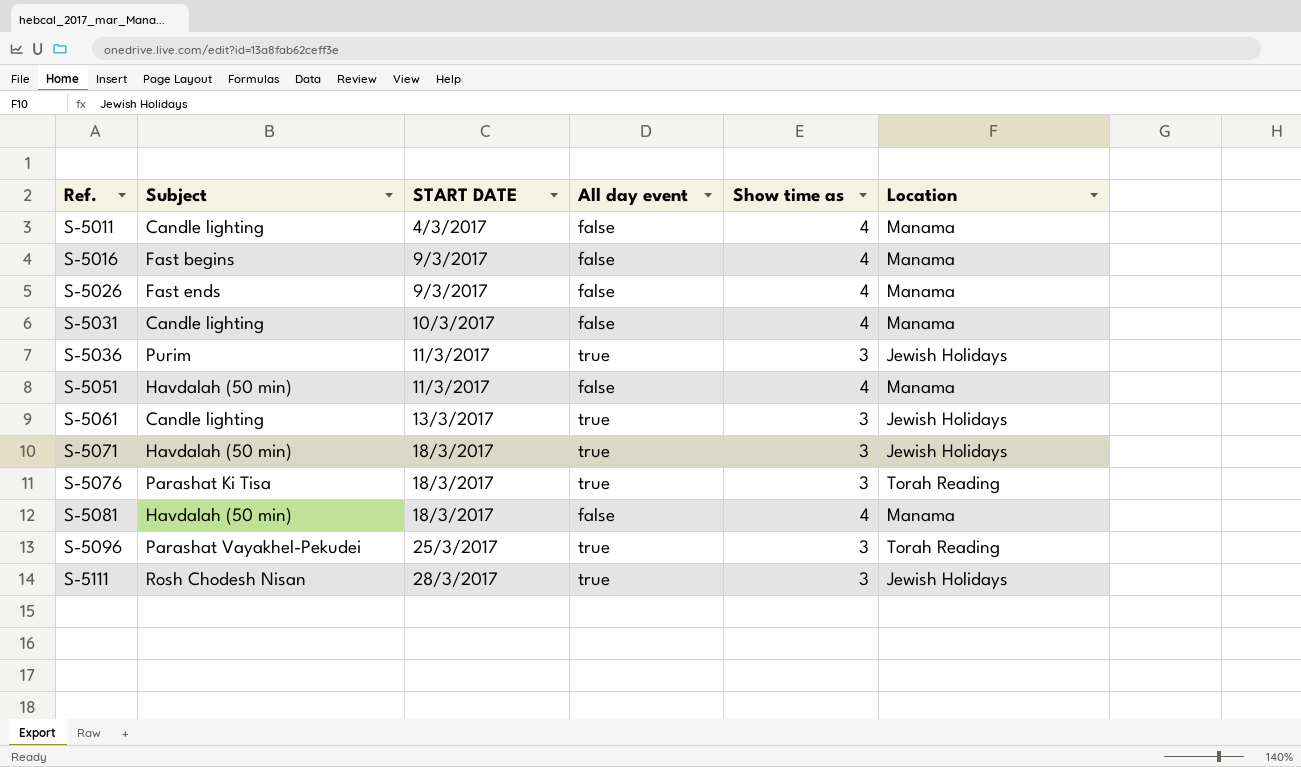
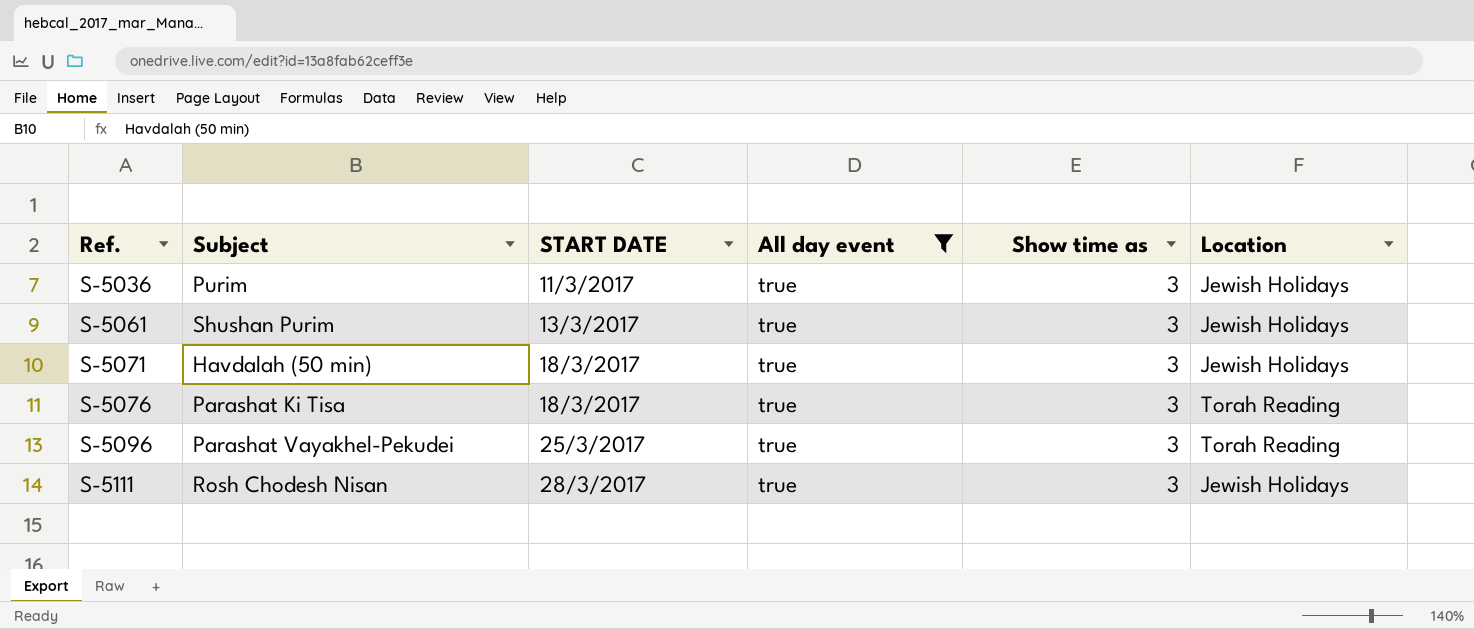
filter: none -> All day event = true
S-5061 | Subject: Candle lighting -> Shushan Purim

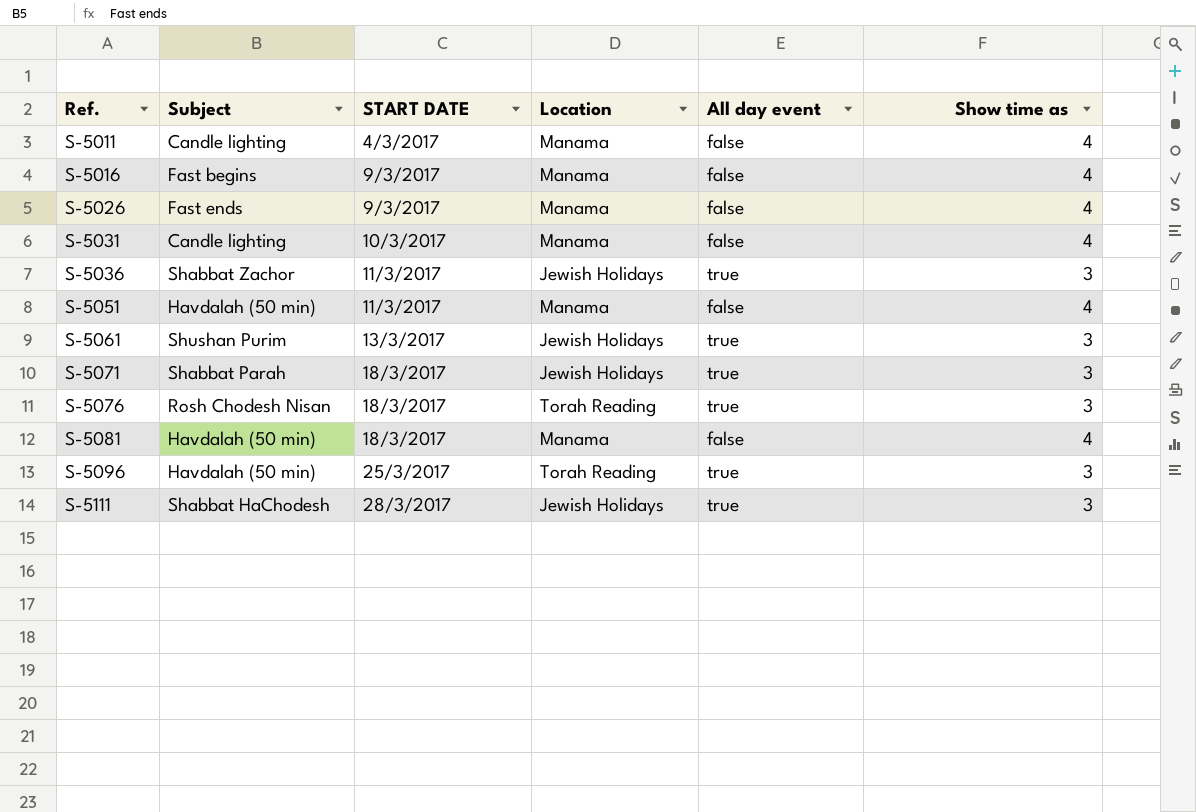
filter: All day event = true -> none
column Location | position: 6 -> 4
S-5036 | Subject: Purim -> Shabbat Zachor
S-5071 | Subject: Havdalah (50 min) -> Shabbat Parah
S-5076 | Subject: Parashat Ki Tisa -> Rosh Chodesh Nisan
S-5096 | Subject: Parashat Vayakhel-Pekudei -> Havdalah (50 min)
S-5111 | Subject: Rosh Chodesh Nisan -> Shabbat HaChodesh

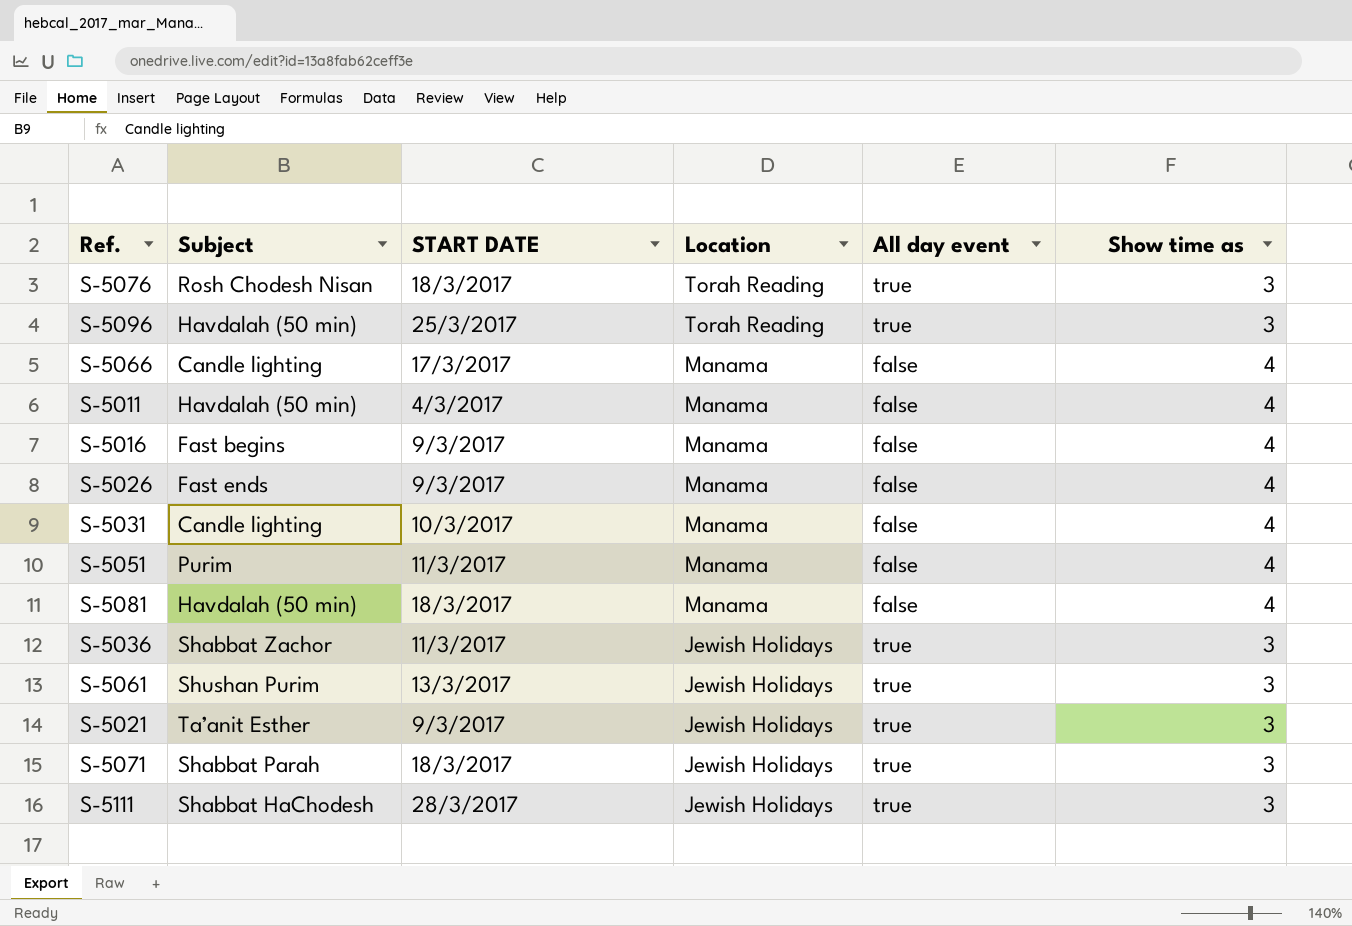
row order: Ref. ascending -> Location descending
row S-5066: none -> Candle lighting | 17/3/2017 | Manama | false | 4
S-5011 | Subject: Candle lighting -> Havdalah (50 min)
S-5051 | Subject: Havdalah (50 min) -> Purim
row S-5021: none -> Ta’anit Esther | 9/3/2017 | Jewish Holidays | true | 3

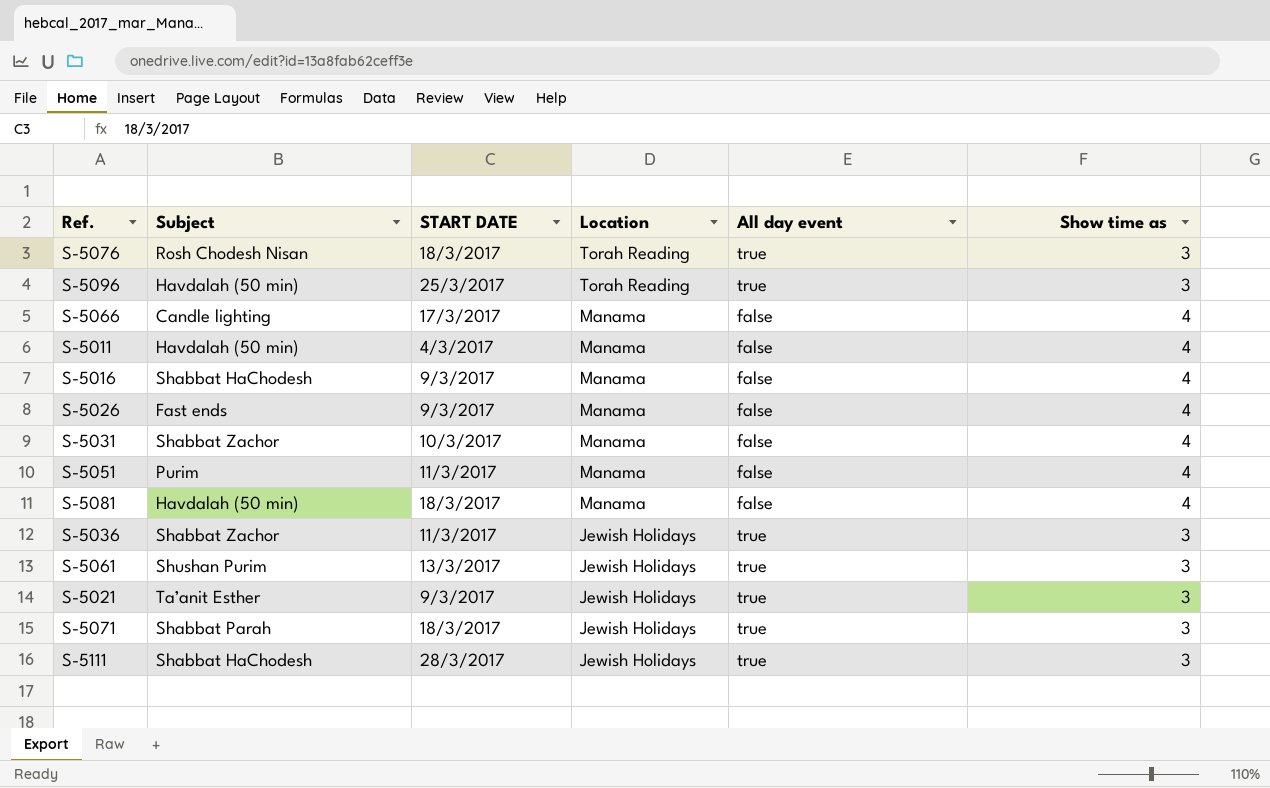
S-5016 | Subject: Fast begins -> Shabbat HaChodesh
S-5031 | Subject: Candle lighting -> Shabbat Zachor

